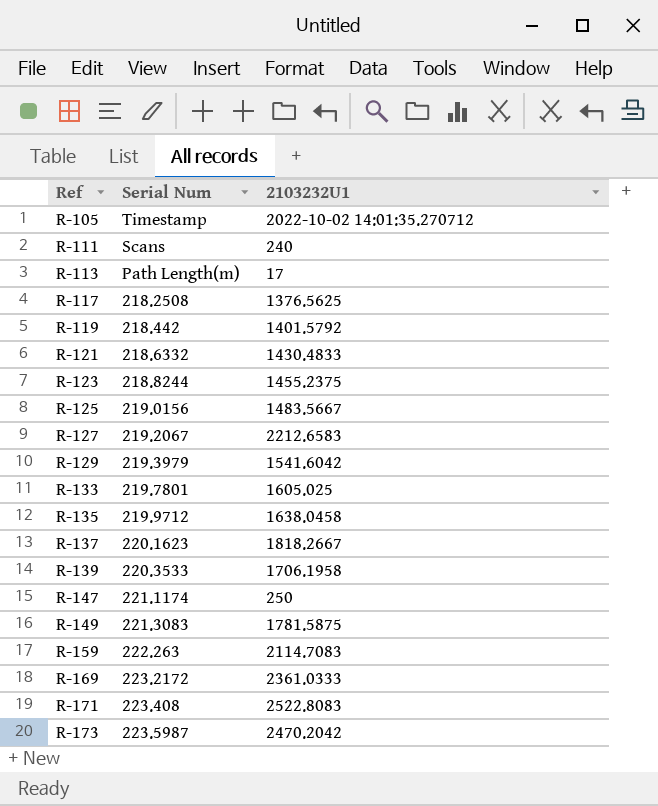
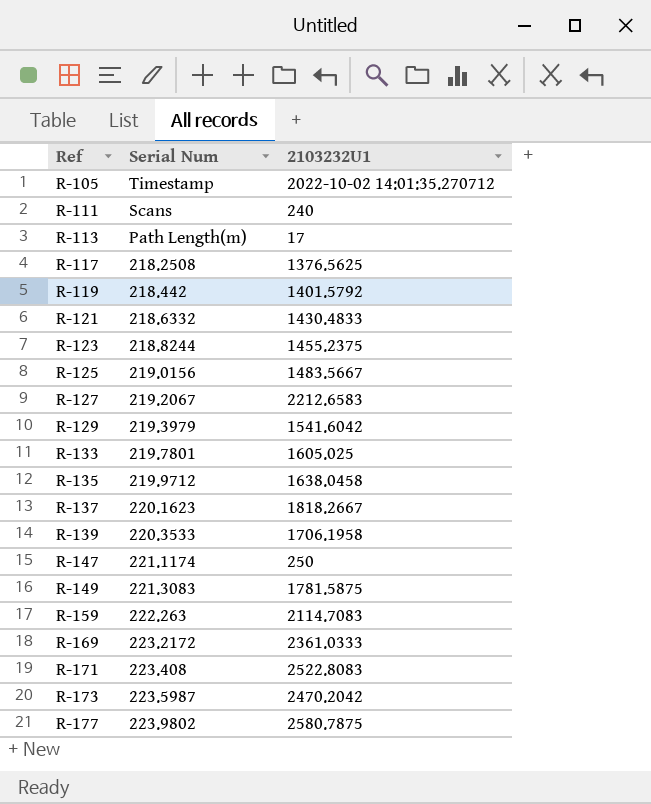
row R-177: none -> 223.9802 | 2580.7875

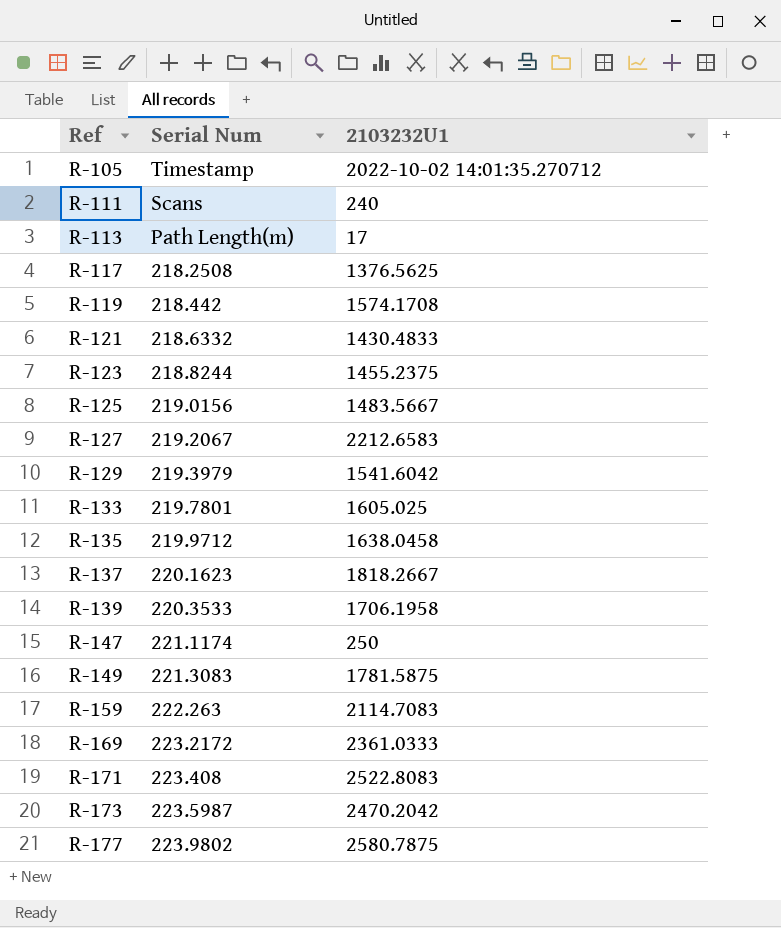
R-119 | 2103232U1: 1401.5792 -> 1574.1708

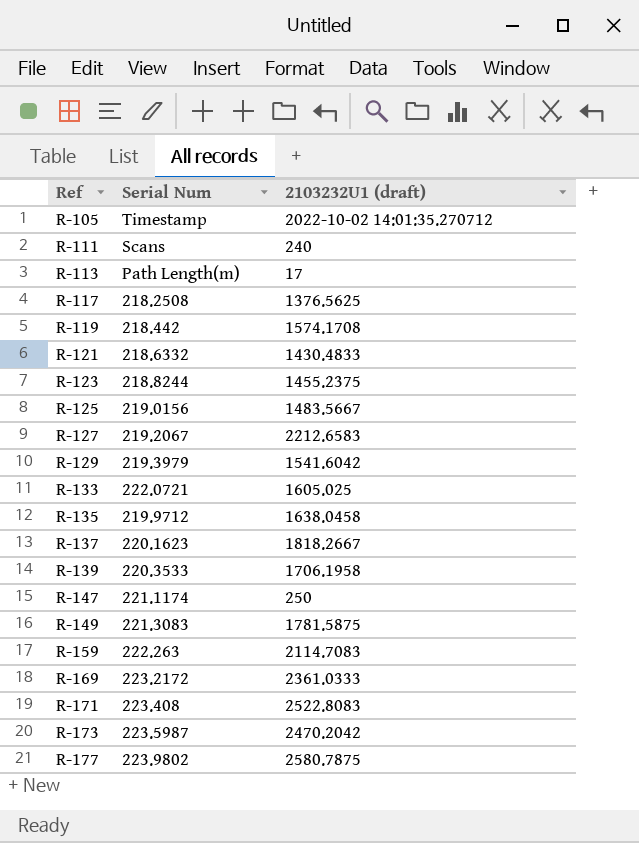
column name: 2103232U1 -> 2103232U1 (draft)
R-133 | Serial Num: 219.7801 -> 222.0721

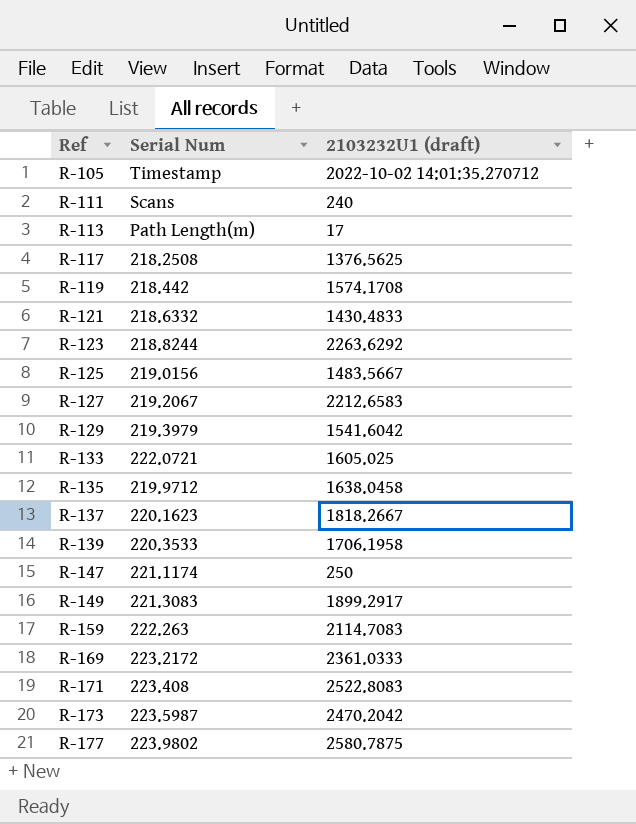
R-123 | 2103232U1 (draft): 1455.2375 -> 2263.6292
R-149 | 2103232U1 (draft): 1781.5875 -> 1899.2917

